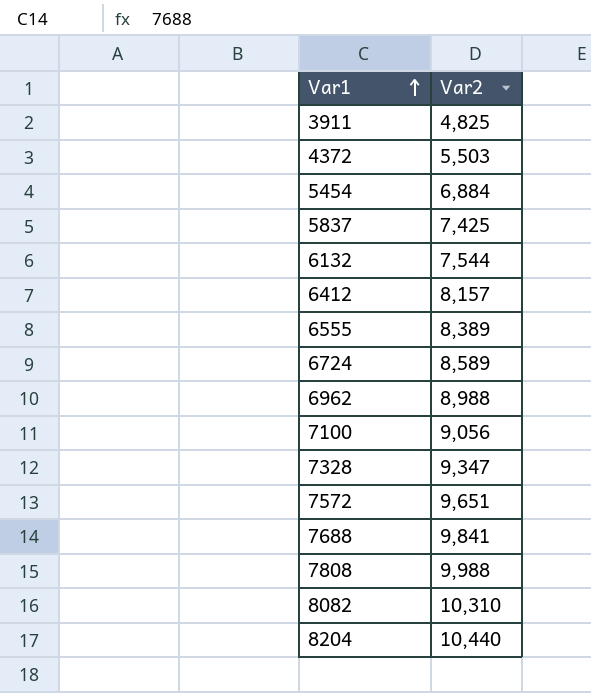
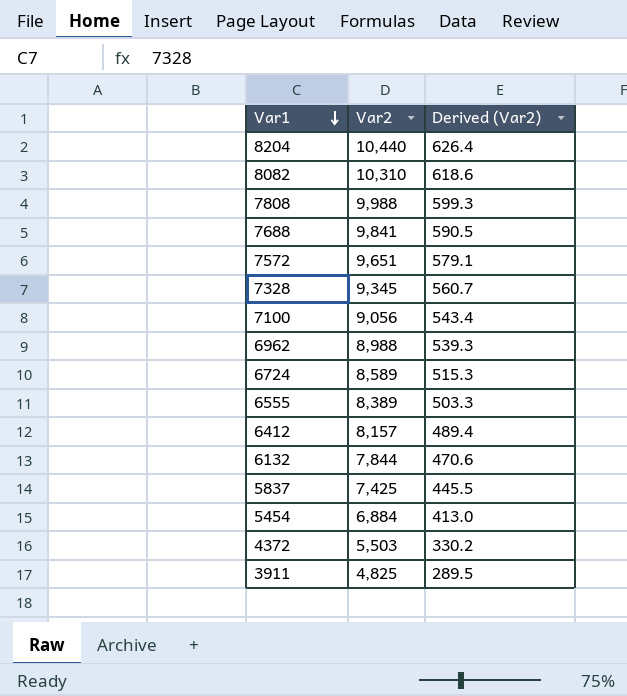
row order: Var1 ascending -> Var1 descending
column Derived (Var2) | formula: none -> [Var2] * 0.06
7328 | Var2: 9,347 -> 9,345
6132 | Var2: 7,544 -> 7,844

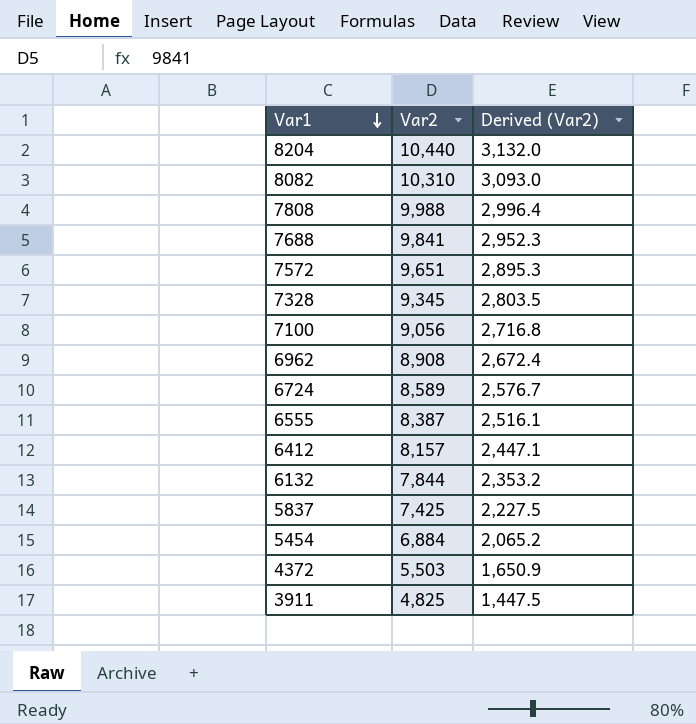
column Derived (Var2) | formula: [Var2] * 0.06 -> [Var2] * 0.3
6962 | Var2: 8,988 -> 8,908
6555 | Var2: 8,389 -> 8,387

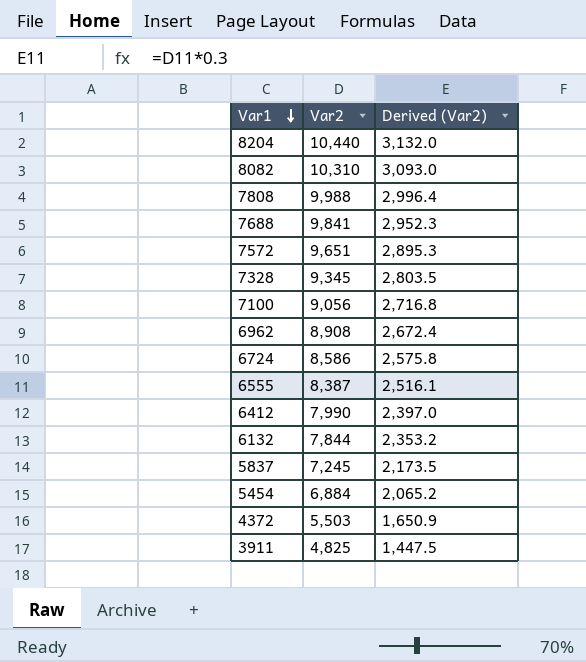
6724 | Var2: 8,589 -> 8,586
6724 | Derived (Var2): 2,576.7 -> 2,575.8
6412 | Var2: 8,157 -> 7,990
6412 | Derived (Var2): 2,447.1 -> 2,397.0
5837 | Var2: 7,425 -> 7,245
5837 | Derived (Var2): 2,227.5 -> 2,173.5

